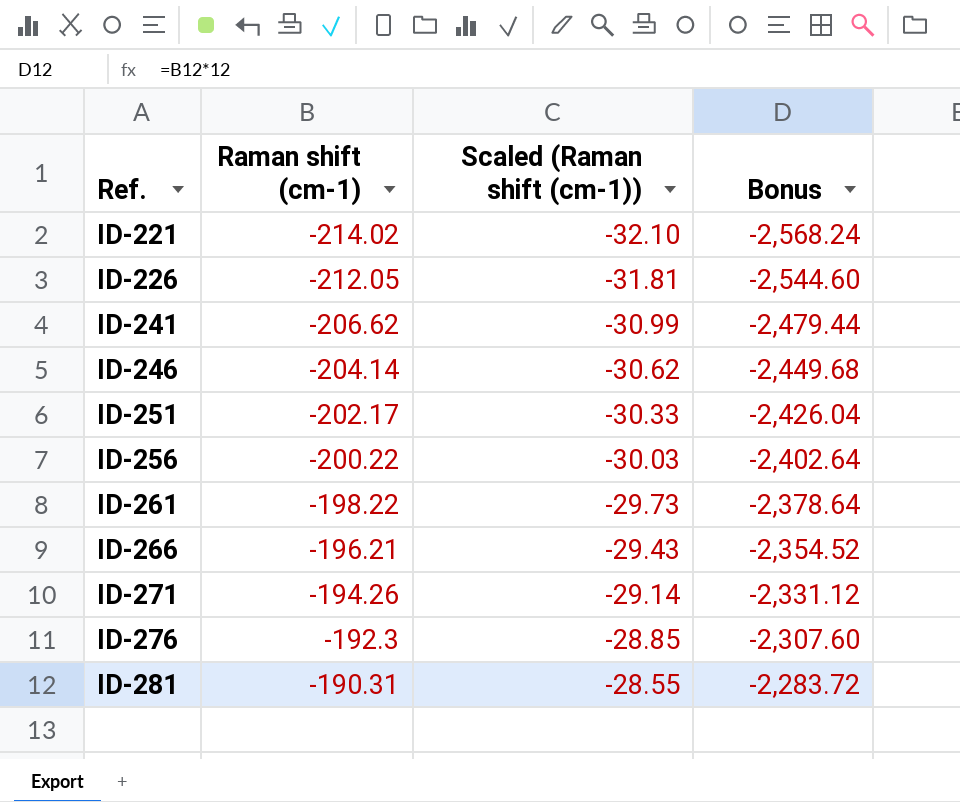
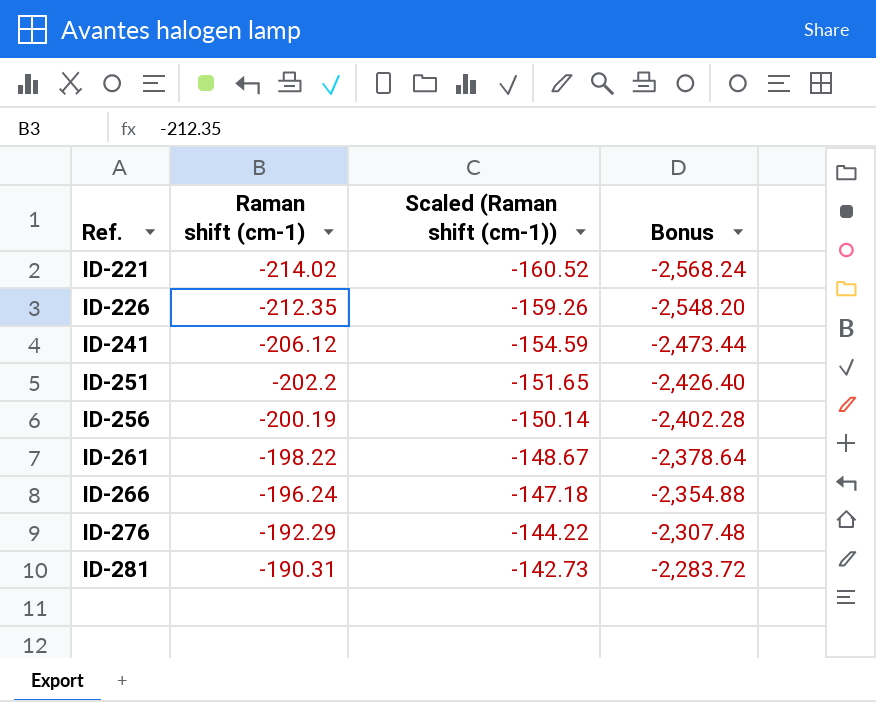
column Scaled (Raman shift (cm-1)) | formula: [Raman shift (cm-1)] * 0.15 -> [Raman shift (cm-1)] * 0.75
row ID-246: -204.14 | -30.62 | -2,449.68 -> none
row ID-271: -194.26 | -29.14 | -2,331.12 -> none
ID-226 | Raman shift (cm-1): -212.05 -> -212.35
ID-226 | Bonus: -2,544.60 -> -2,548.20
ID-241 | Raman shift (cm-1): -206.62 -> -206.12
ID-241 | Bonus: -2,479.44 -> -2,473.44
ID-251 | Raman shift (cm-1): -202.17 -> -202.2
ID-251 | Bonus: -2,426.04 -> -2,426.40
ID-256 | Raman shift (cm-1): -200.22 -> -200.19
ID-256 | Bonus: -2,402.64 -> -2,402.28
ID-266 | Raman shift (cm-1): -196.21 -> -196.24
ID-266 | Bonus: -2,354.52 -> -2,354.88
ID-276 | Raman shift (cm-1): -192.3 -> -192.29
ID-276 | Bonus: -2,307.60 -> -2,307.48

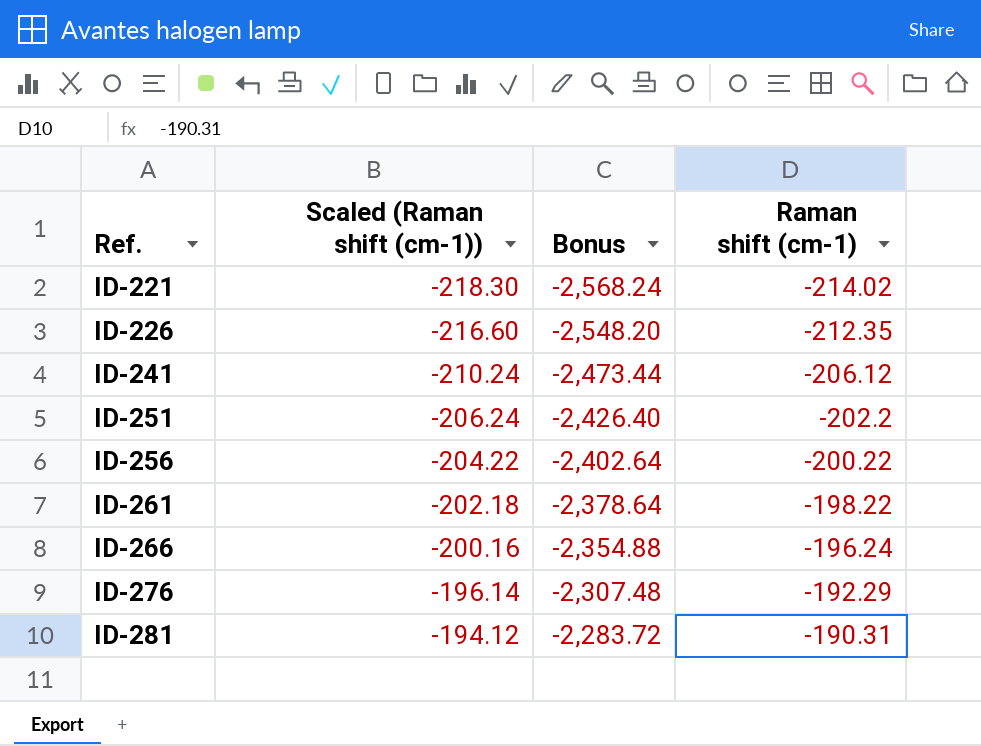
column Scaled (Raman shift (cm-1)) | formula: [Raman shift (cm-1)] * 0.75 -> [Raman shift (cm-1)] * 1.02
column Raman shift (cm-1) | position: 2 -> 4
ID-256 | Bonus: -2,402.28 -> -2,402.64
ID-256 | Raman shift (cm-1): -200.19 -> -200.22

